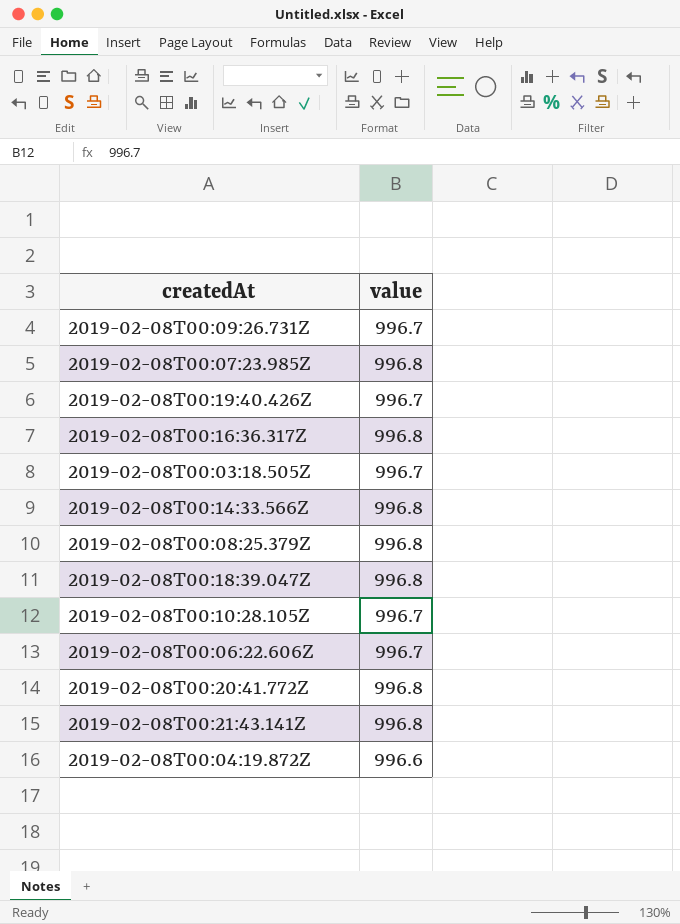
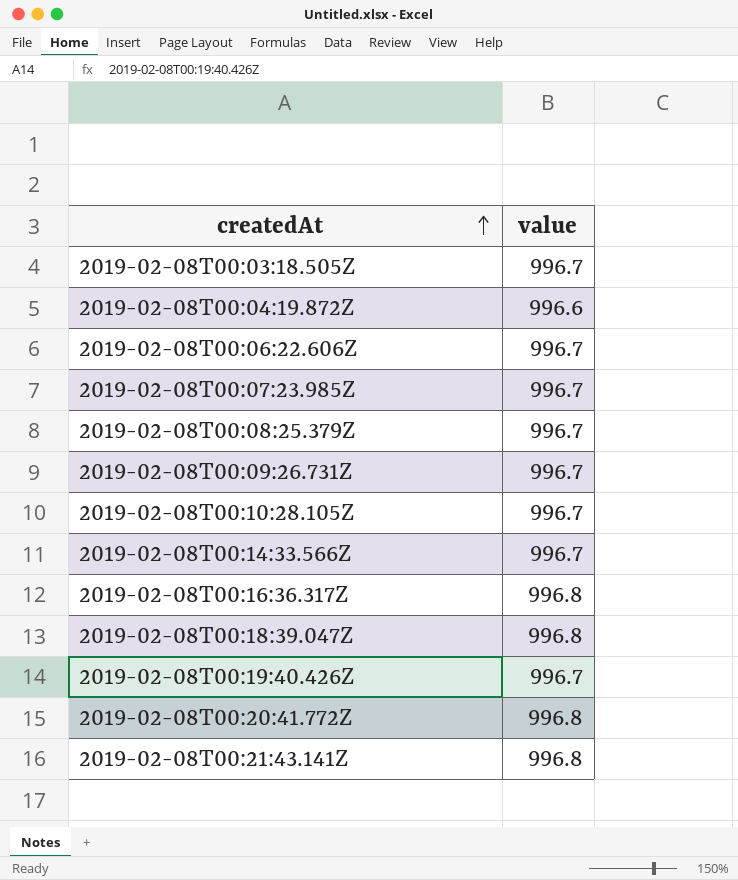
row order: none -> createdAt ascending
2019-02-08T00:07:23.985Z | value: 996.8 -> 996.7
2019-02-08T00:08:25.379Z | value: 996.8 -> 996.7
2019-02-08T00:14:33.566Z | value: 996.8 -> 996.7

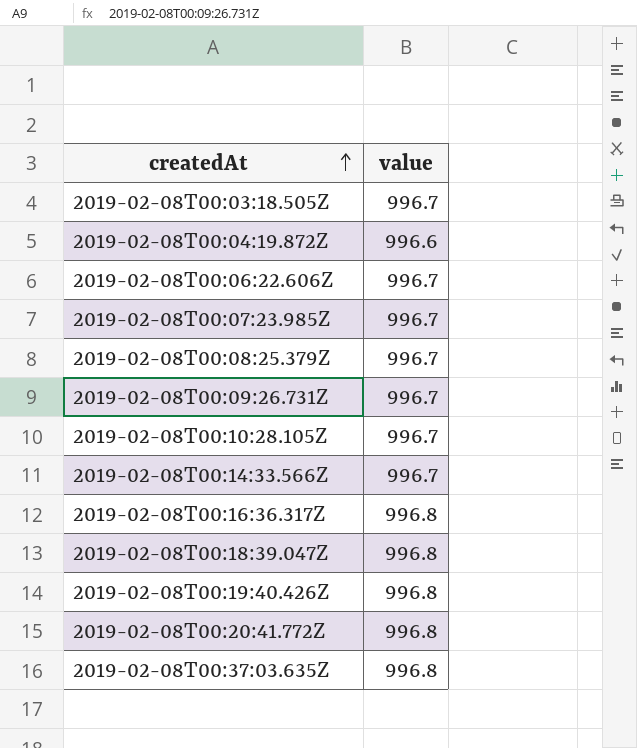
row 2019-02-08T00:21:43.141Z: 996.8 -> none
2019-02-08T00:19:40.426Z | value: 996.7 -> 996.8
row 2019-02-08T00:37:03.635Z: none -> 996.8

